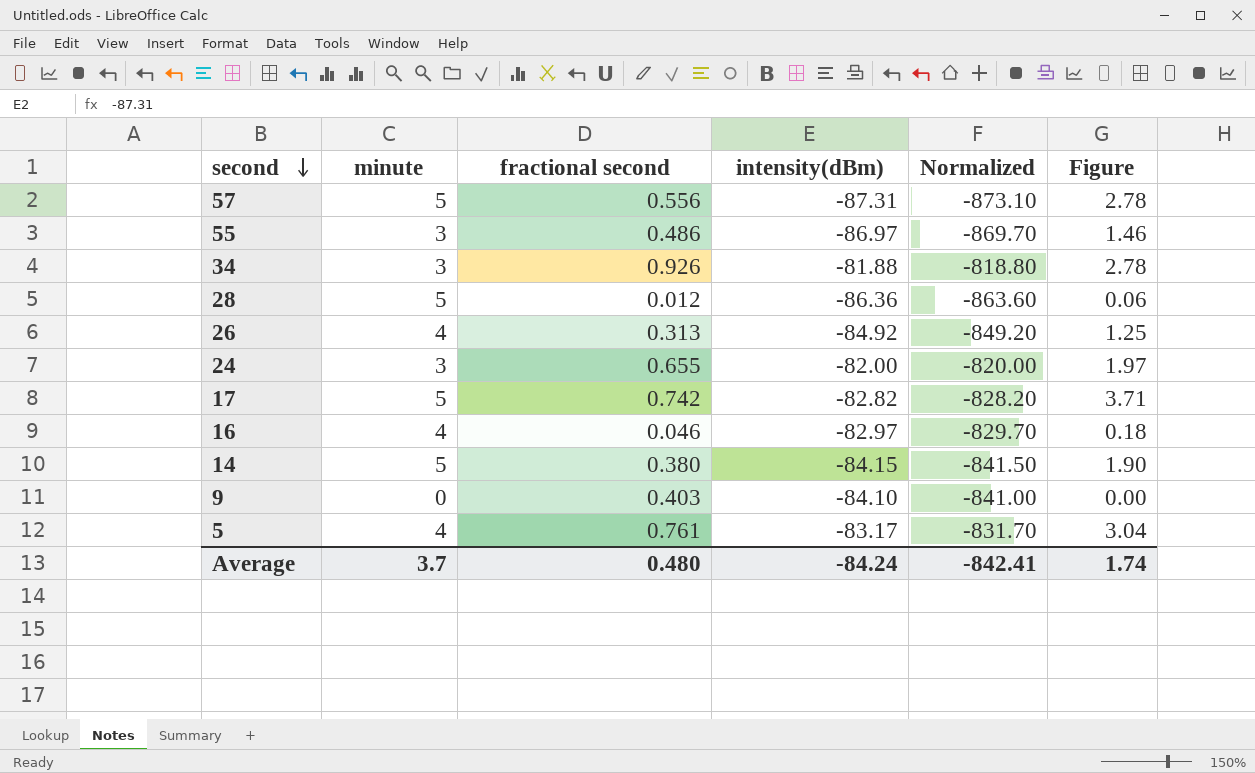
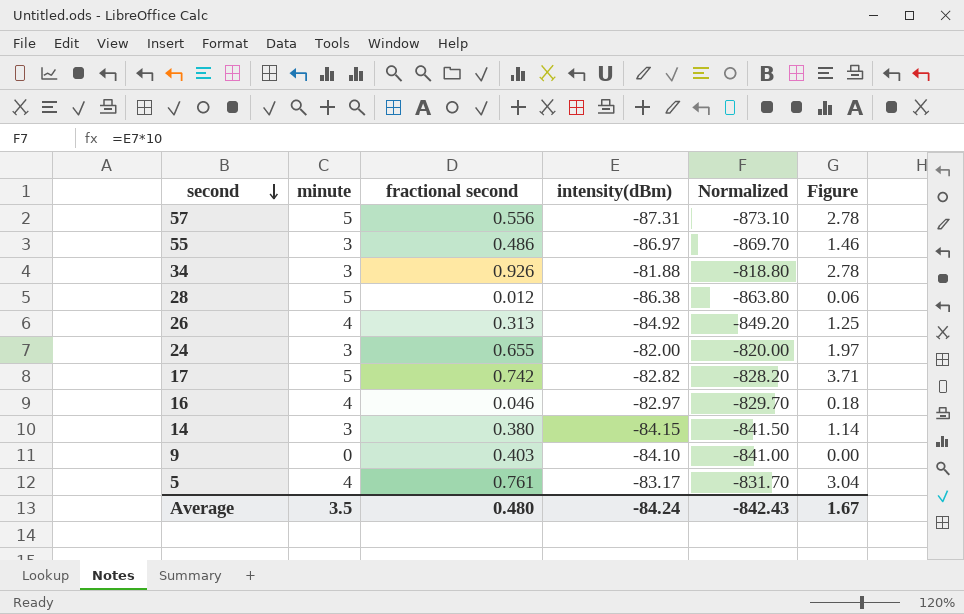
28 | intensity(dBm): -86.36 -> -86.38
28 | Normalized: -863.60 -> -863.80
14 | minute: 5 -> 3
14 | Figure: 1.90 -> 1.14
Average | minute: 3.7 -> 3.5
Average | Normalized: -842.41 -> -842.43
Average | Figure: 1.74 -> 1.67

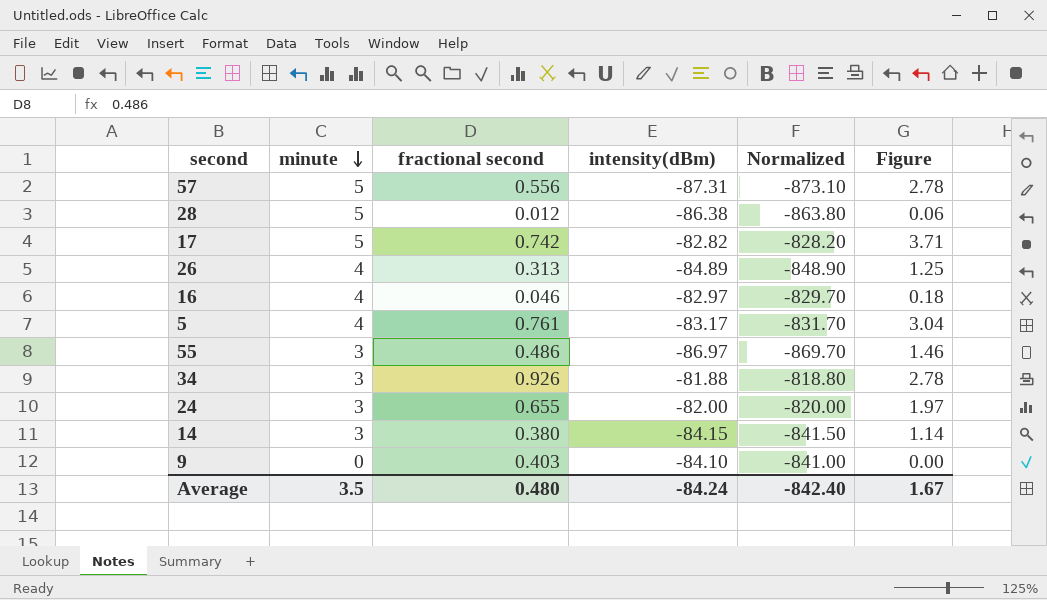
row order: second descending -> minute descending
26 | intensity(dBm): -84.92 -> -84.89
26 | Normalized: -849.20 -> -848.90
Average | Normalized: -842.43 -> -842.40

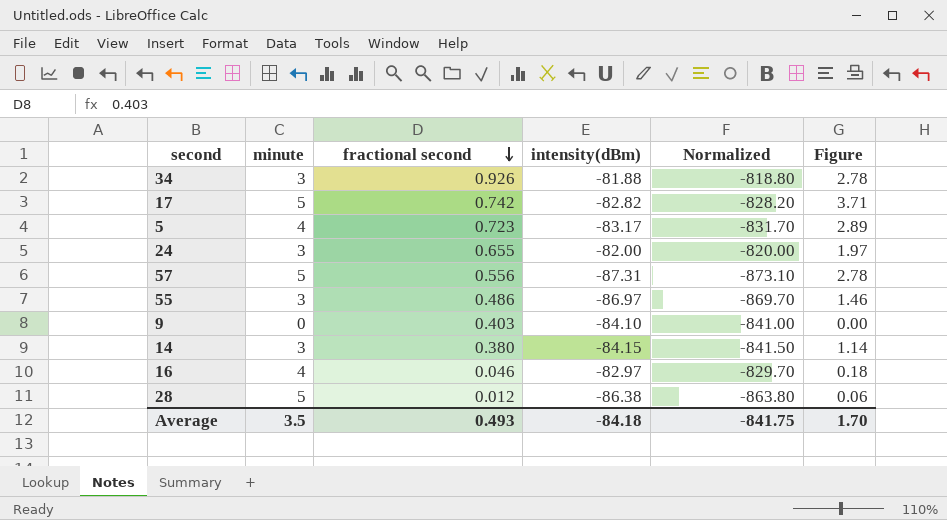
row order: minute descending -> fractional second descending
row 26: 4 | 0.313 | -84.89 | -848.90 | 1.25 -> none
5 | fractional second: 0.761 -> 0.723
5 | Figure: 3.04 -> 2.89
Average | fractional second: 0.480 -> 0.493
Average | intensity(dBm): -84.24 -> -84.18
Average | Normalized: -842.40 -> -841.75
Average | Figure: 1.67 -> 1.70

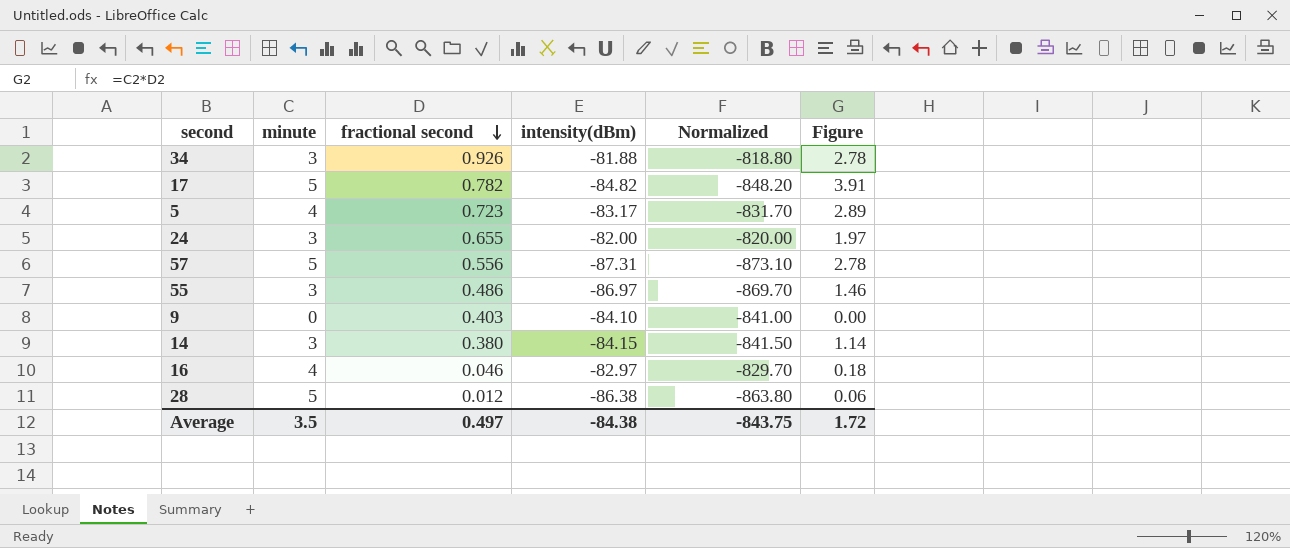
17 | fractional second: 0.742 -> 0.782
17 | intensity(dBm): -82.82 -> -84.82
17 | Normalized: -828.20 -> -848.20
17 | Figure: 3.71 -> 3.91
Average | fractional second: 0.493 -> 0.497
Average | intensity(dBm): -84.18 -> -84.38
Average | Normalized: -841.75 -> -843.75
Average | Figure: 1.70 -> 1.72

